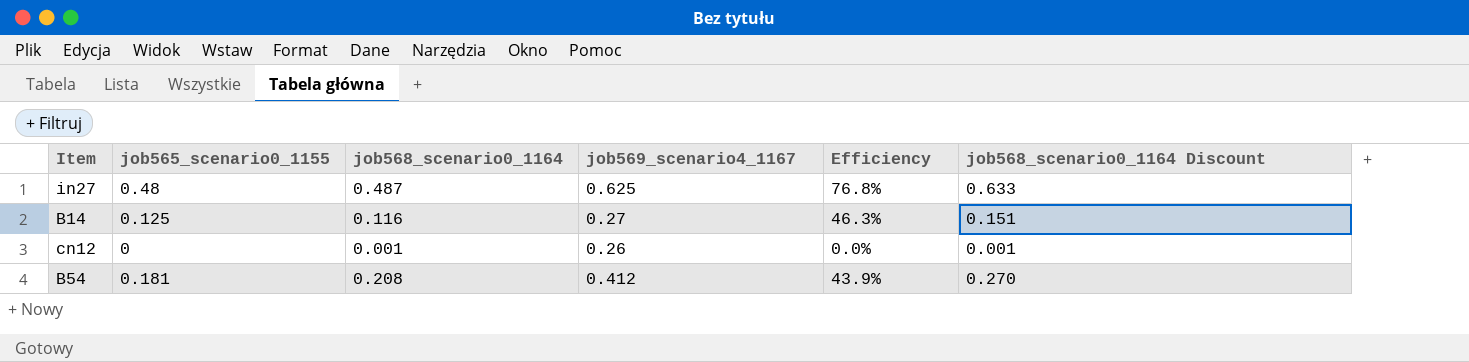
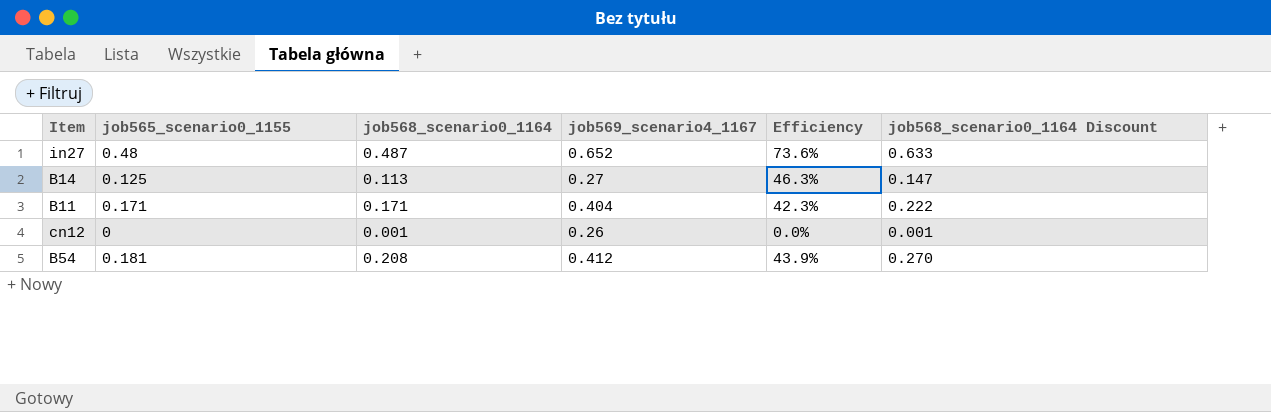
in27 | job569_scenario4_1167: 0.625 -> 0.652
in27 | Efficiency: 76.8% -> 73.6%
B14 | job568_scenario0_1164: 0.116 -> 0.113
B14 | job568_scenario0_1164 Discount: 0.151 -> 0.147
row B11: none -> 0.171 | 0.171 | 0.404 | 42.3% | 0.222

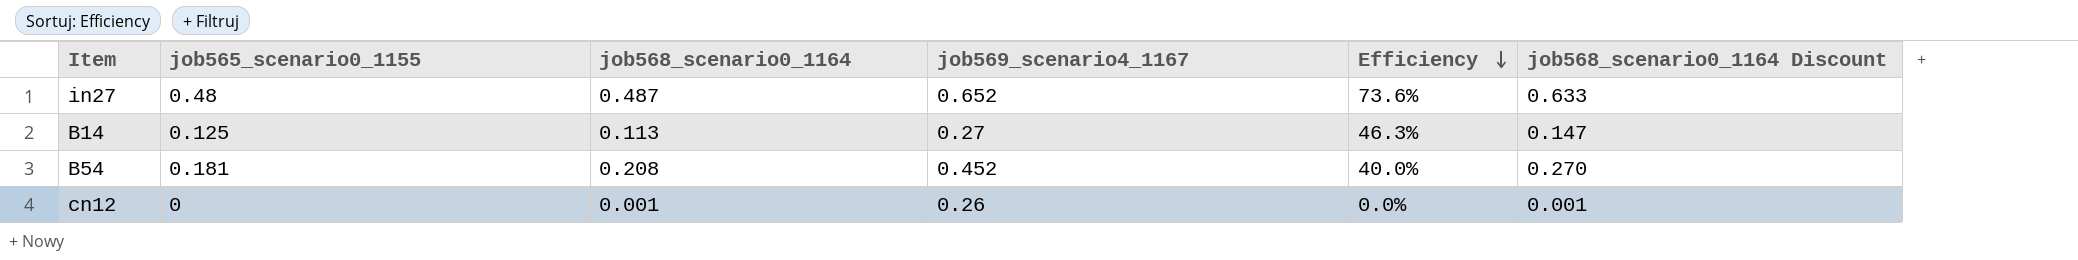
row order: none -> Efficiency descending
row B11: 0.171 | 0.171 | 0.404 | 42.3% | 0.222 -> none
B54 | job569_scenario4_1167: 0.412 -> 0.452
B54 | Efficiency: 43.9% -> 40.0%

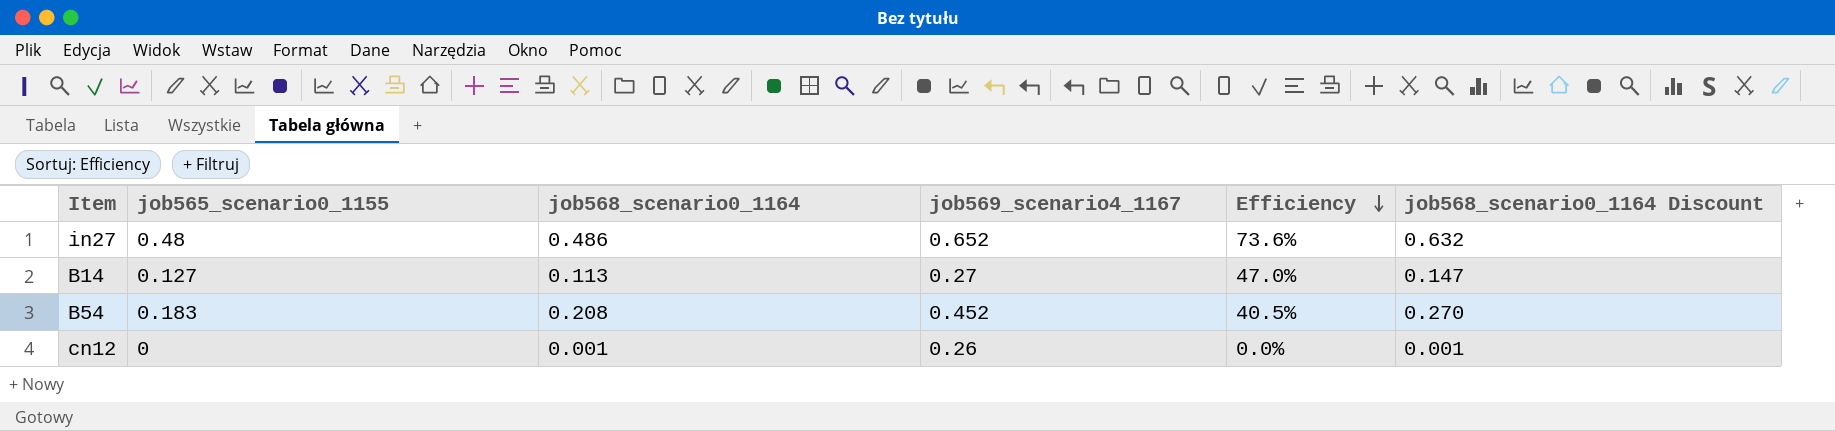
in27 | job568_scenario0_1164: 0.487 -> 0.486
in27 | job568_scenario0_1164 Discount: 0.633 -> 0.632
B14 | job565_scenario0_1155: 0.125 -> 0.127
B14 | Efficiency: 46.3% -> 47.0%
B54 | job565_scenario0_1155: 0.181 -> 0.183
B54 | Efficiency: 40.0% -> 40.5%

